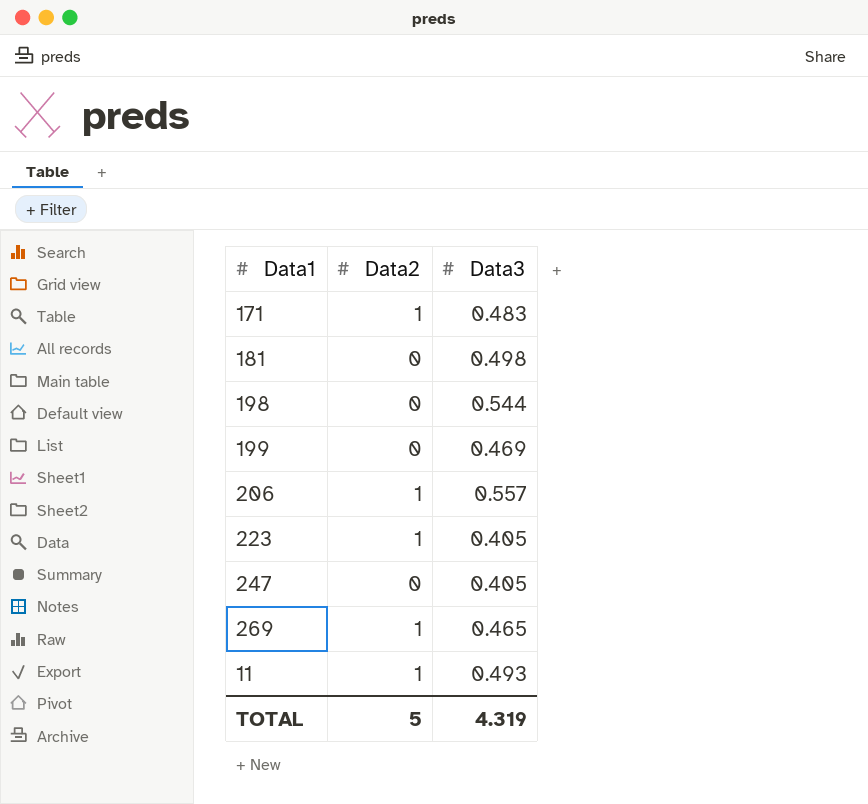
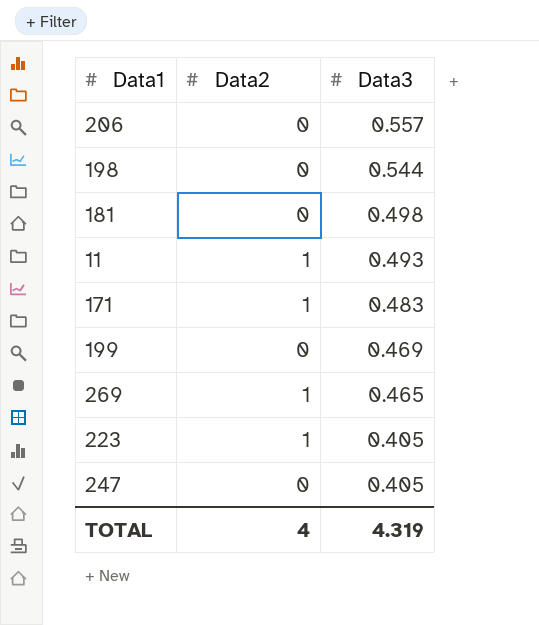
row order: none -> Data3 descending
206 | Data2: 1 -> 0
TOTAL | Data2: 5 -> 4

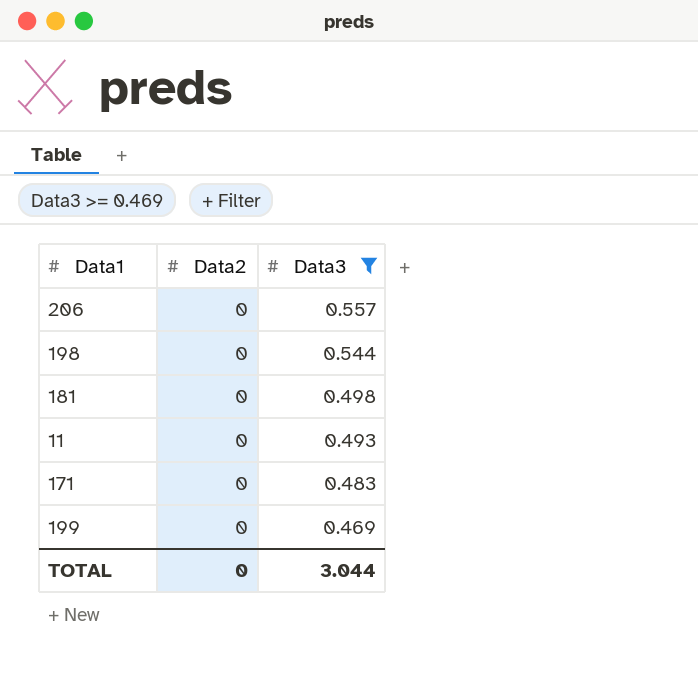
filter: none -> Data3 >= 0.469
11 | Data2: 1 -> 0
171 | Data2: 1 -> 0
TOTAL | Data2: 4 -> 0
TOTAL | Data3: 4.319 -> 3.044

